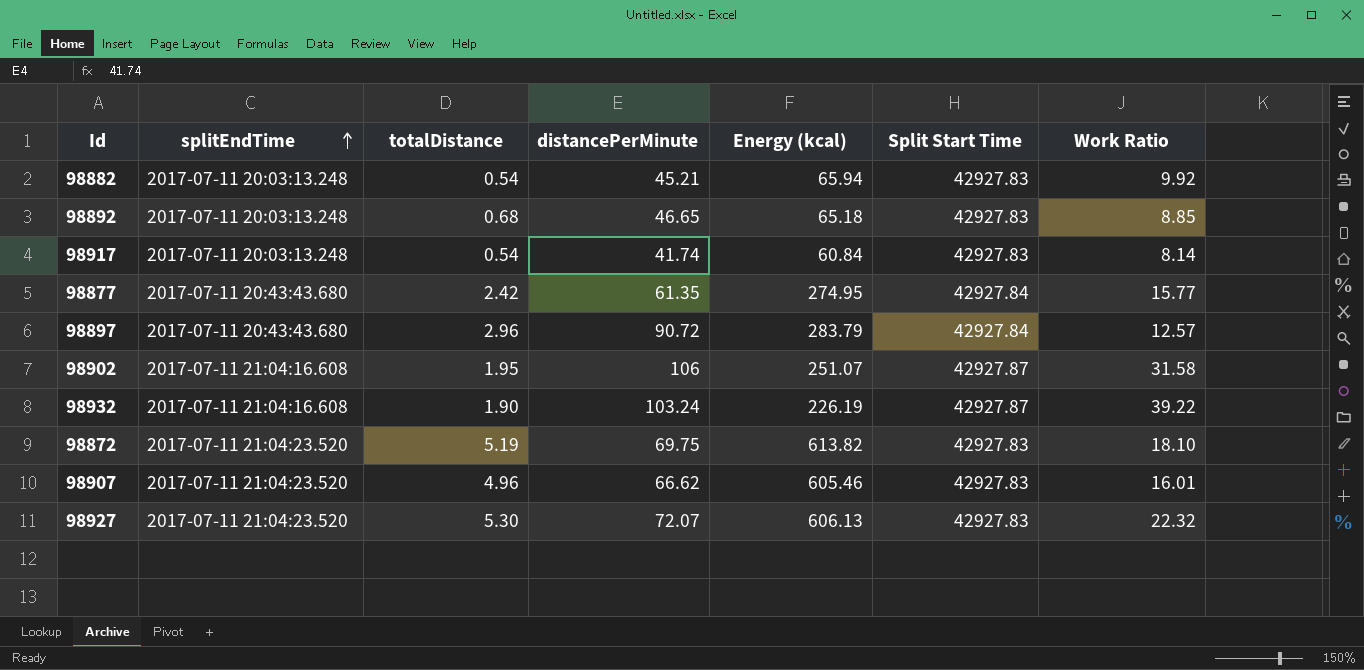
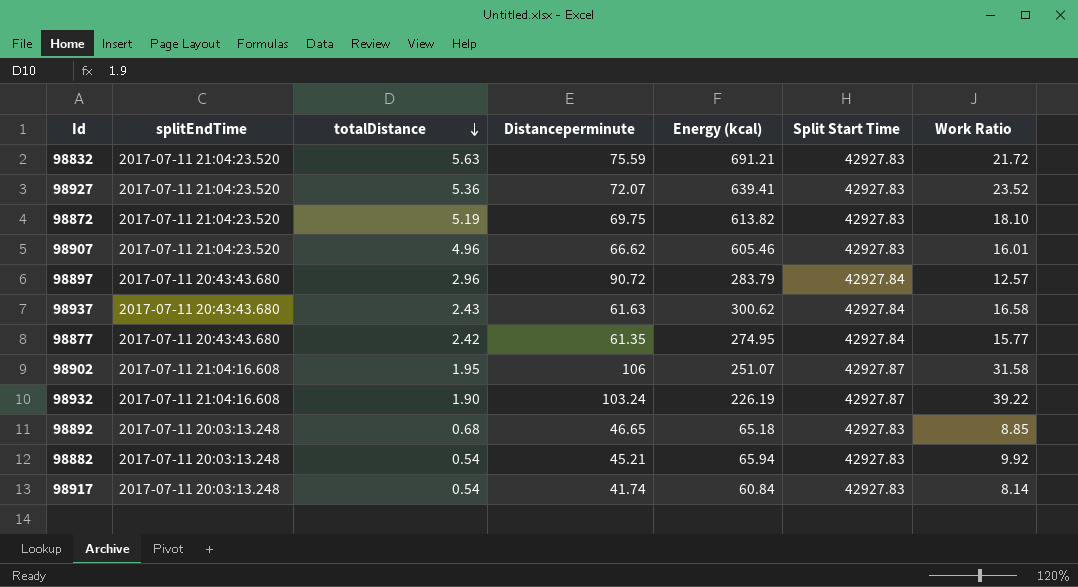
row order: splitEndTime ascending -> totalDistance descending
column name: distancePerMinute -> Distanceperminute
row 98832: none -> 2017-07-11 21:04:23.520 | 5.63 | 75.59 | 691.21 | 42927.83 | 21.72
98927 | totalDistance: 5.30 -> 5.36
98927 | Energy (kcal): 606.13 -> 639.41
98927 | Work Ratio: 22.32 -> 23.52
row 98937: none -> 2017-07-11 20:43:43.680 | 2.43 | 61.63 | 300.62 | 42927.84 | 16.58

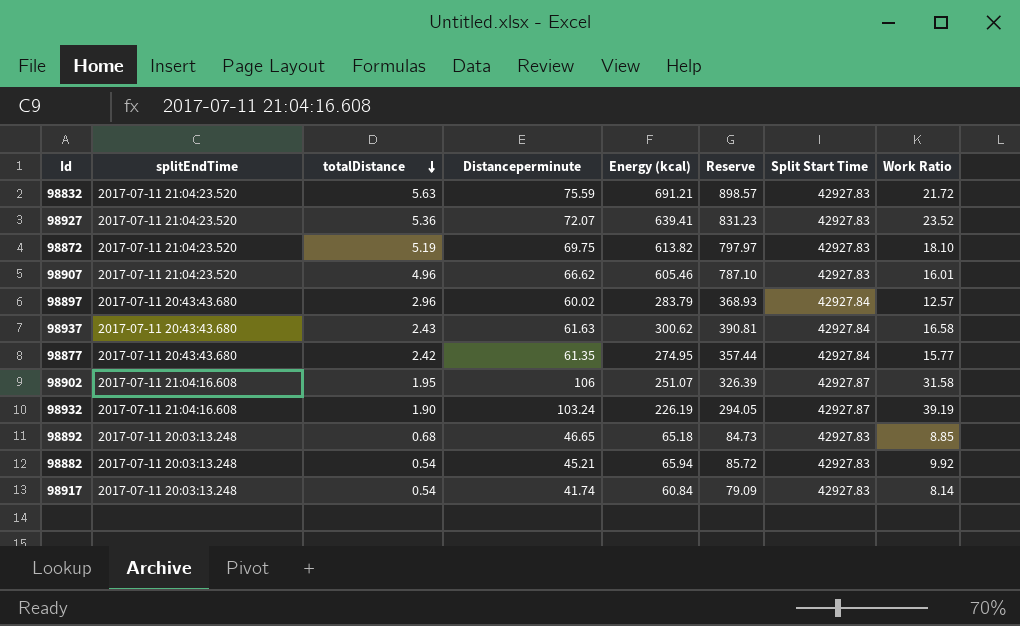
column Reserve | formula: none -> [Energy (kcal)] * 1.3
98897 | Distanceperminute: 90.72 -> 60.02
98932 | Work Ratio: 39.22 -> 39.19

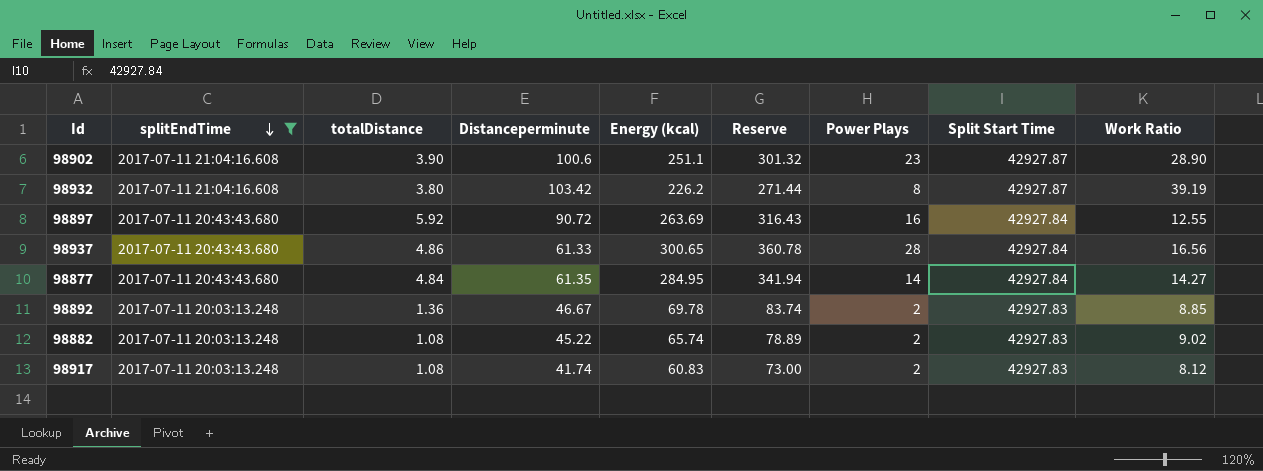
filter: none -> splitEndTime != 2017-07-11 21:04:23.520
row order: totalDistance descending -> splitEndTime descending
column Reserve | formula: [Energy (kcal)] * 1.3 -> [Energy (kcal)] * 1.2
column Power Plays | position: none -> 7
98902 | totalDistance: 1.95 -> 3.90
98902 | Distanceperminute: 106 -> 100.6
98902 | Energy (kcal): 251.07 -> 251.1
98902 | Work Ratio: 31.58 -> 28.90
98932 | totalDistance: 1.90 -> 3.80
98932 | Distanceperminute: 103.24 -> 103.42
98932 | Energy (kcal): 226.19 -> 226.2
98897 | totalDistance: 2.96 -> 5.92
98897 | Distanceperminute: 60.02 -> 90.72
98897 | Energy (kcal): 283.79 -> 263.69
98897 | Work Ratio: 12.57 -> 12.55
98937 | totalDistance: 2.43 -> 4.86
98937 | Distanceperminute: 61.63 -> 61.33
98937 | Energy (kcal): 300.62 -> 300.65
98937 | Work Ratio: 16.58 -> 16.56
98877 | totalDistance: 2.42 -> 4.84
98877 | Energy (kcal): 274.95 -> 284.95
98877 | Work Ratio: 15.77 -> 14.27
98892 | totalDistance: 0.68 -> 1.36
98892 | Distanceperminute: 46.65 -> 46.67
98892 | Energy (kcal): 65.18 -> 69.78
98882 | totalDistance: 0.54 -> 1.08
98882 | Distanceperminute: 45.21 -> 45.22
98882 | Energy (kcal): 65.94 -> 65.74
98882 | Work Ratio: 9.92 -> 9.02
98917 | totalDistance: 0.54 -> 1.08
98917 | Energy (kcal): 60.84 -> 60.83
98917 | Work Ratio: 8.14 -> 8.12

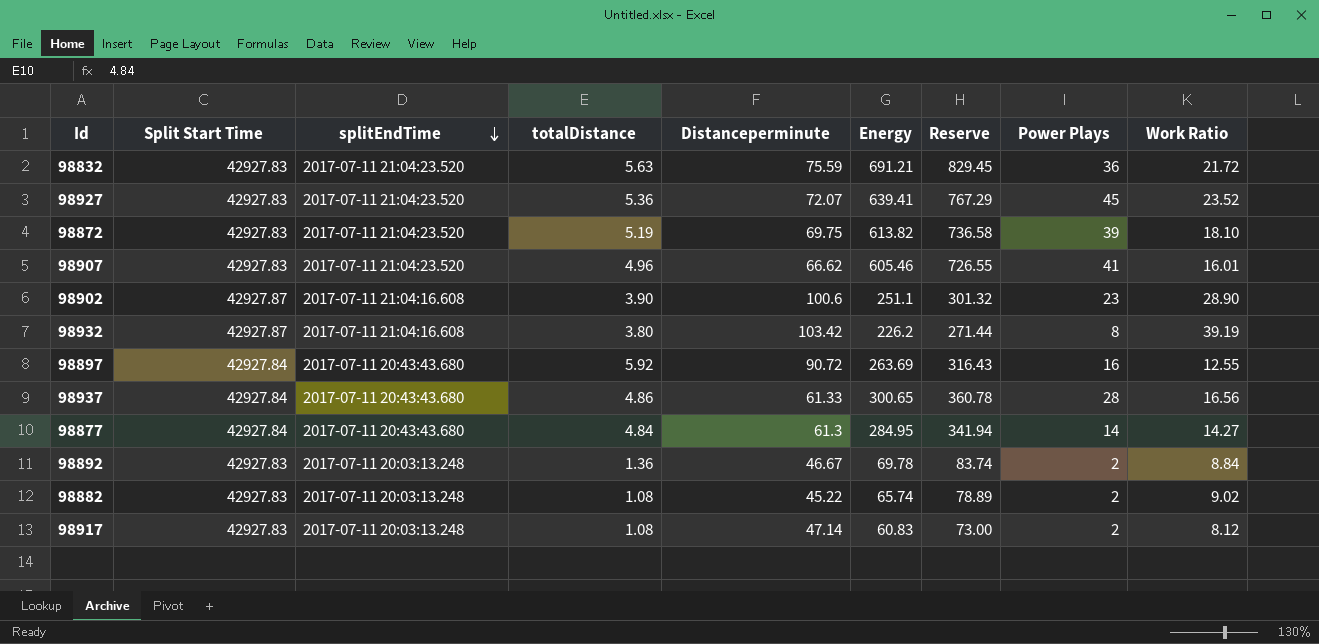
filter: splitEndTime != 2017-07-11 21:04:23.520 -> none
column Split Start Time | position: 8 -> 2
column name: Energy (kcal) -> Energy
98877 | Distanceperminute: 61.35 -> 61.3
98892 | Work Ratio: 8.85 -> 8.84
98917 | Distanceperminute: 41.74 -> 47.14

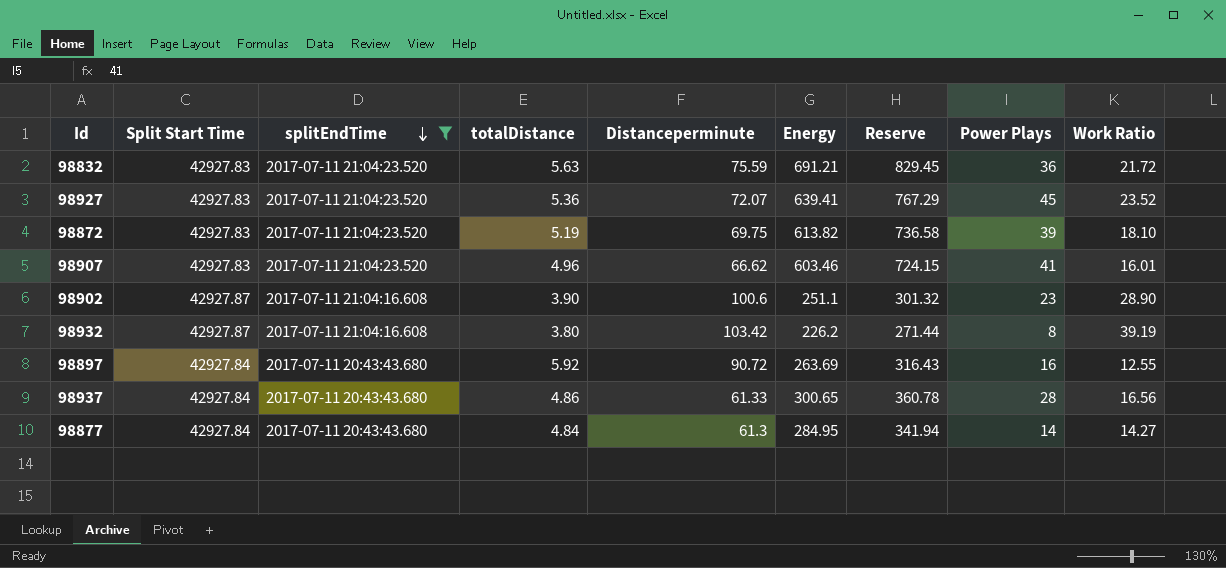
filter: none -> splitEndTime != 2017-07-11 20:03:13.248
98907 | Energy: 605.46 -> 603.46
98907 | Reserve: 726.55 -> 724.15

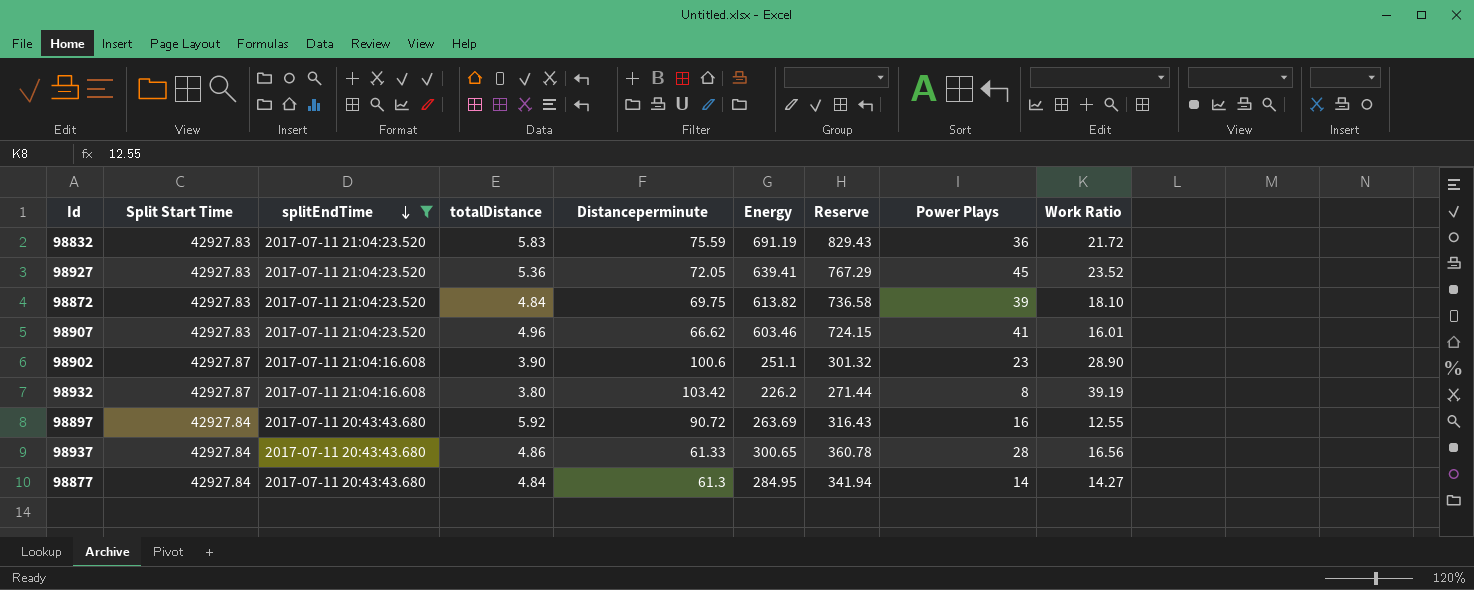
98832 | totalDistance: 5.63 -> 5.83
98832 | Energy: 691.21 -> 691.19
98832 | Reserve: 829.45 -> 829.43
98927 | Distanceperminute: 72.07 -> 72.05
98872 | totalDistance: 5.19 -> 4.84

